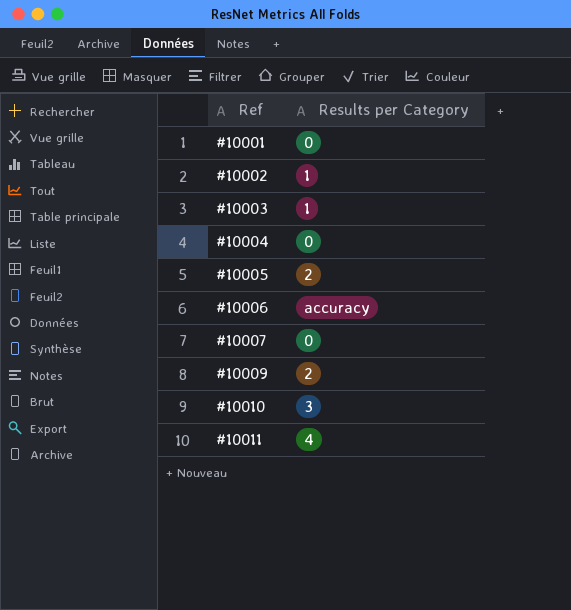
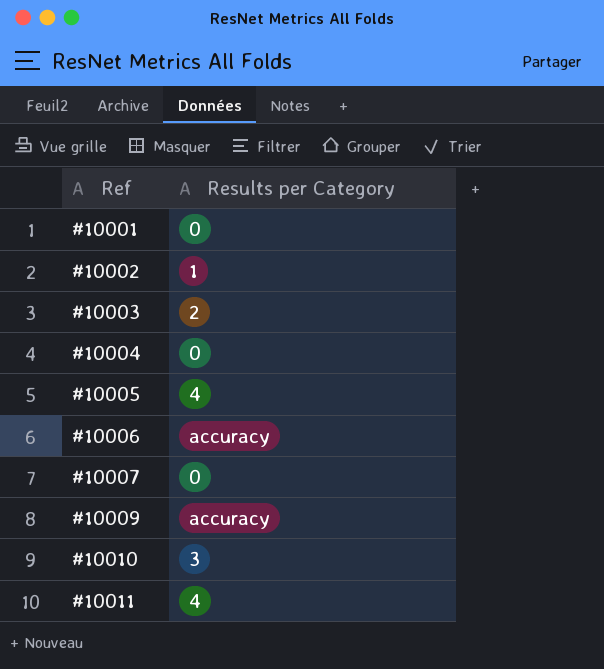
#10003 | Results per Category: 1 -> 2
#10005 | Results per Category: 2 -> 4
#10009 | Results per Category: 2 -> accuracy

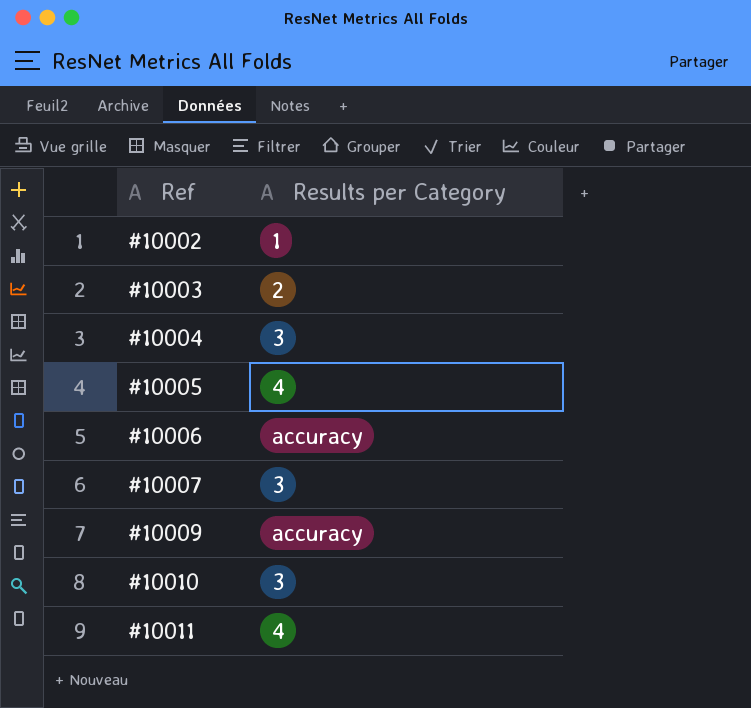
row #10001: 0 -> none
#10004 | Results per Category: 0 -> 3
#10007 | Results per Category: 0 -> 3

